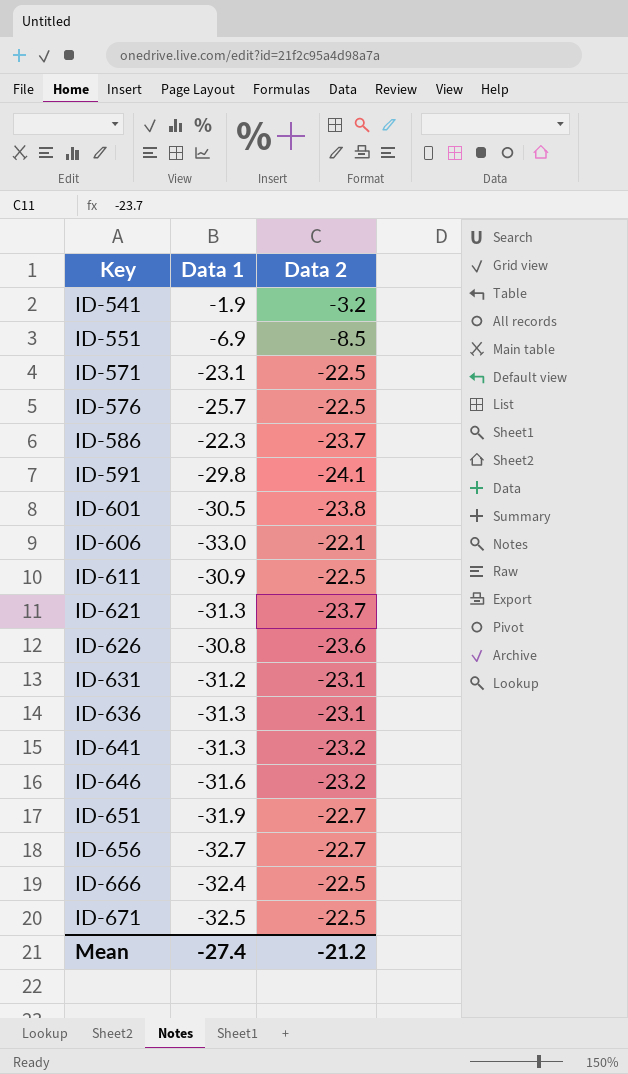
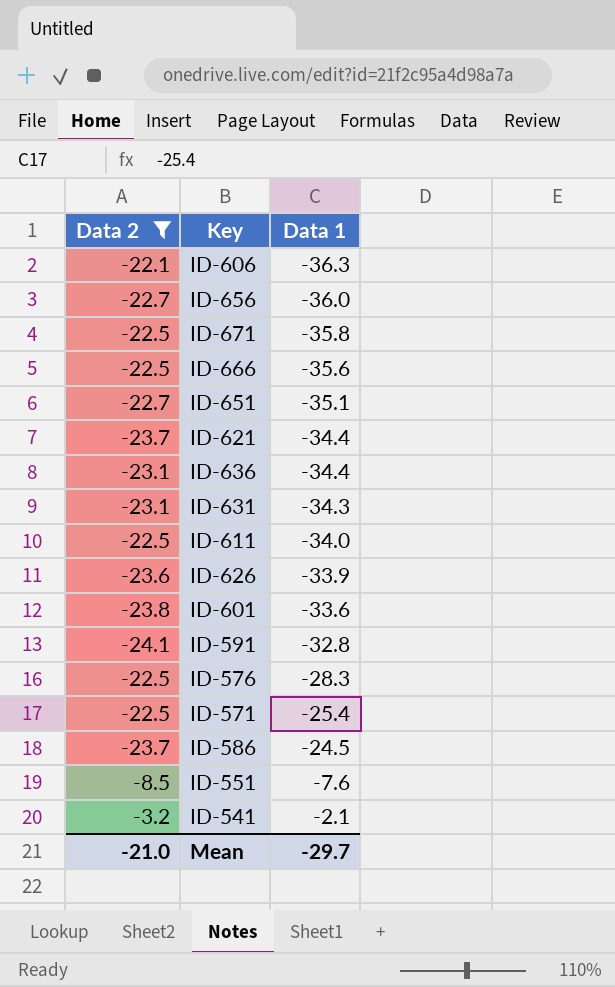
filter: none -> Data 2 != -23.2
row order: Key ascending -> Data 1 ascending
column Data 2 | position: 3 -> 1
ID-606 | Data 1: -33.0 -> -36.3
ID-656 | Data 1: -32.7 -> -36.0
ID-671 | Data 1: -32.5 -> -35.8
ID-666 | Data 1: -32.4 -> -35.6
ID-651 | Data 1: -31.9 -> -35.1
ID-621 | Data 1: -31.3 -> -34.4
ID-636 | Data 1: -31.3 -> -34.4
ID-631 | Data 1: -31.2 -> -34.3
ID-611 | Data 1: -30.9 -> -34.0
ID-626 | Data 1: -30.8 -> -33.9
ID-601 | Data 1: -30.5 -> -33.6
ID-591 | Data 1: -29.8 -> -32.8
ID-576 | Data 1: -25.7 -> -28.3
ID-571 | Data 1: -23.1 -> -25.4
ID-586 | Data 1: -22.3 -> -24.5
ID-551 | Data 1: -6.9 -> -7.6
ID-541 | Data 1: -1.9 -> -2.1
Mean | Data 2: -21.2 -> -21.0
Mean | Data 1: -27.4 -> -29.7

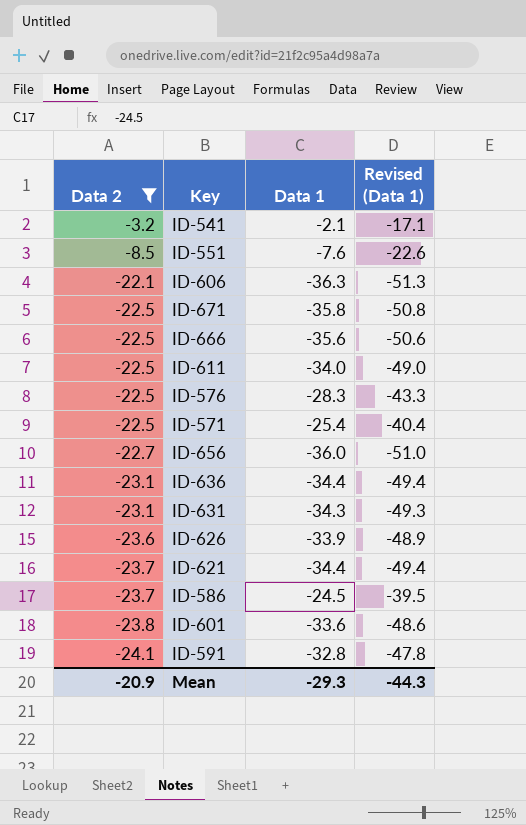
row order: Data 1 ascending -> Data 2 descending
column Revised (Data 1) | formula: none -> [Data 1] - 15
row ID-651: -22.7 | -35.1 -> none
Mean | Data 2: -21.0 -> -20.9
Mean | Data 1: -29.7 -> -29.3

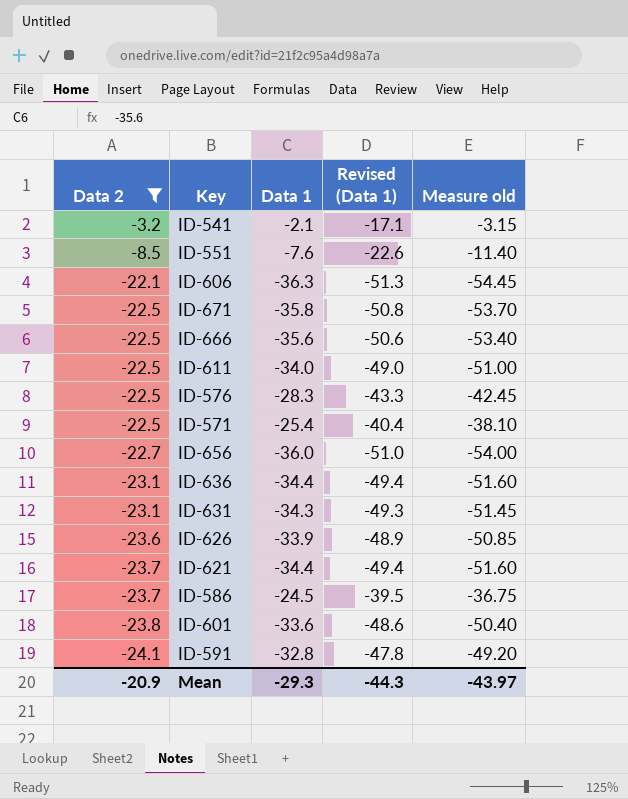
column Measure old | formula: none -> [Data 1] * 1.5

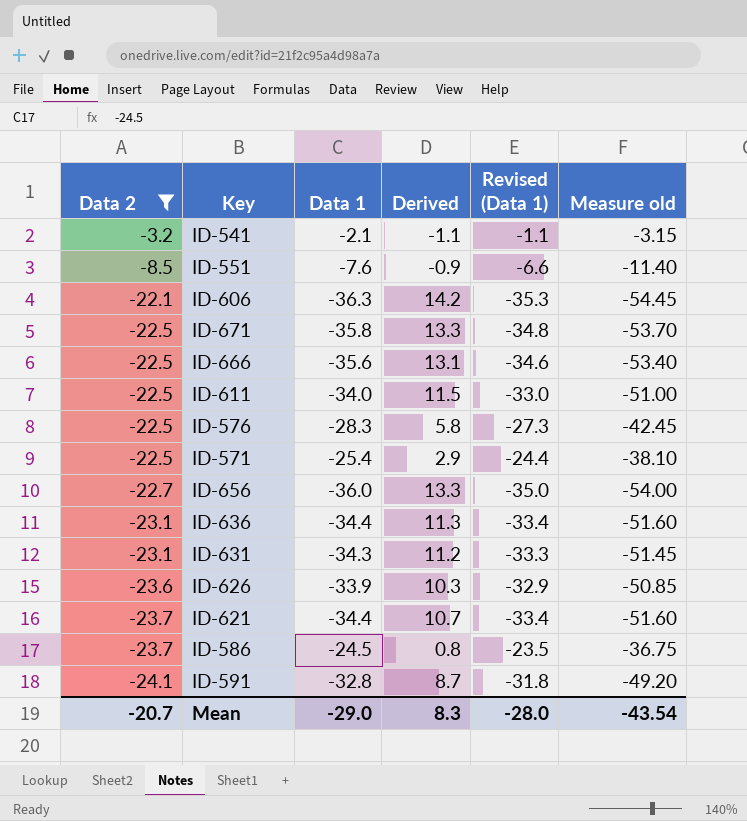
column Derived | formula: none -> [Data 2] - [Data 1]
column Revised (Data 1) | formula: [Data 1] - 15 -> [Data 1] + 1
row ID-601: -23.8 | -33.6 | -48.6 | -50.40 -> none
Mean | Data 2: -20.9 -> -20.7
Mean | Data 1: -29.3 -> -29.0
Mean | Revised (Data 1): -44.3 -> -28.0
Mean | Measure old: -43.97 -> -43.54

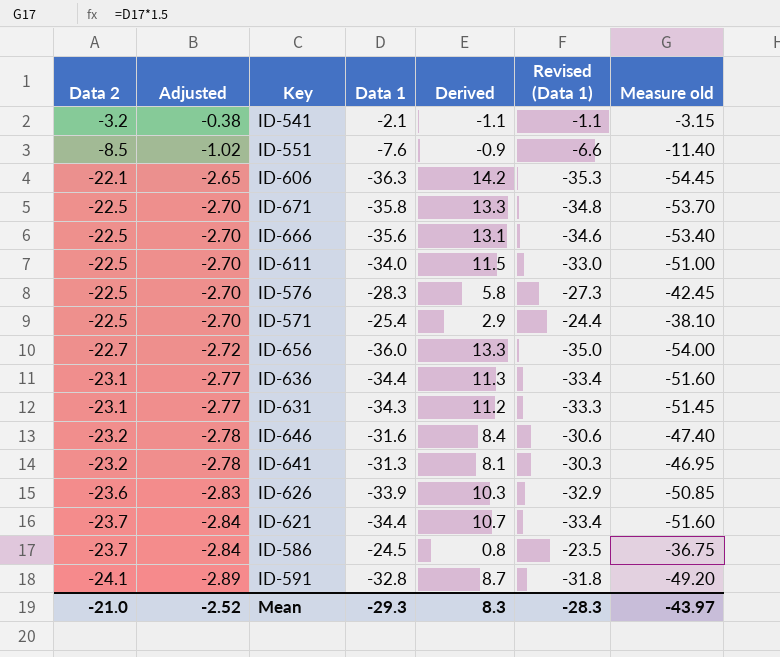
filter: Data 2 != -23.2 -> none
column Adjusted | formula: none -> [Data 2] * 0.12
Mean | Data 2: -20.7 -> -21.0
Mean | Data 1: -29.0 -> -29.3
Mean | Revised (Data 1): -28.0 -> -28.3
Mean | Measure old: -43.54 -> -43.97

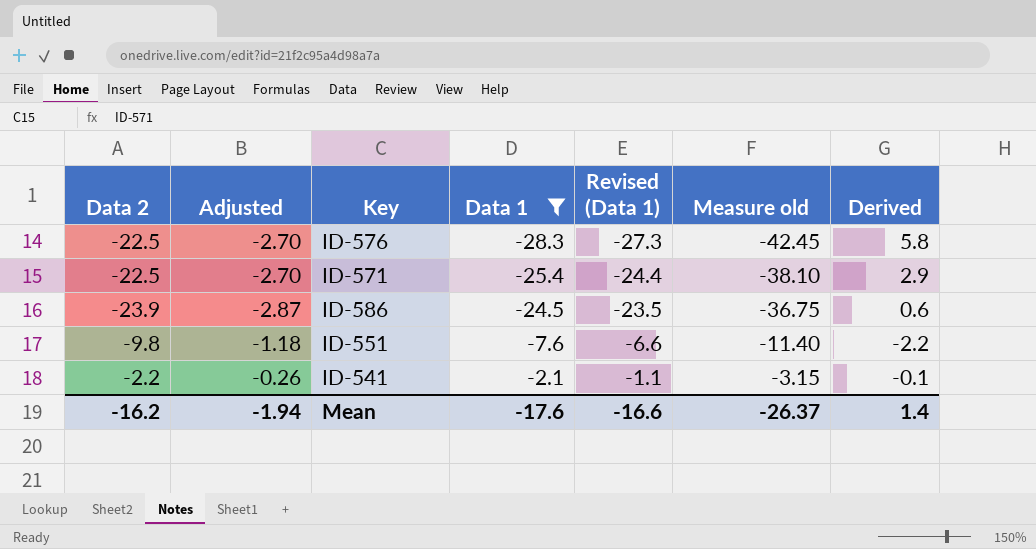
filter: none -> Data 1 >= -28.3
row order: Data 2 descending -> Data 1 ascending
column Derived | position: 5 -> 7
ID-586 | Data 2: -23.7 -> -23.9
ID-586 | Adjusted: -2.84 -> -2.87
ID-586 | Derived: 0.8 -> 0.6
ID-551 | Data 2: -8.5 -> -9.8
ID-551 | Adjusted: -1.02 -> -1.18
ID-551 | Derived: -0.9 -> -2.2
ID-541 | Data 2: -3.2 -> -2.2
ID-541 | Adjusted: -0.38 -> -0.26
ID-541 | Derived: -1.1 -> -0.1
Mean | Data 2: -21.0 -> -16.2
Mean | Adjusted: -2.52 -> -1.94
Mean | Data 1: -29.3 -> -17.6
Mean | Revised (Data 1): -28.3 -> -16.6
Mean | Measure old: -43.97 -> -26.37
Mean | Derived: 8.3 -> 1.4

